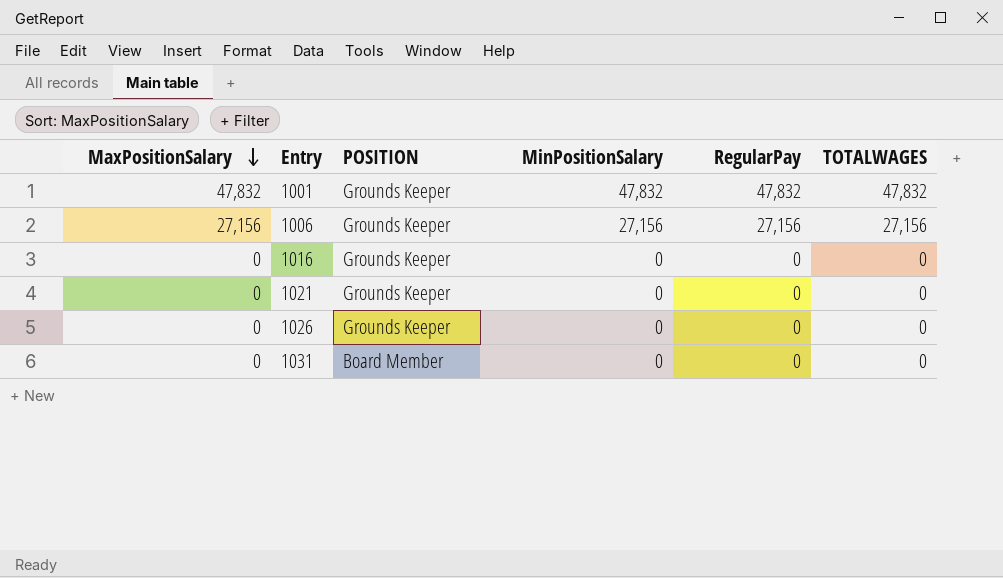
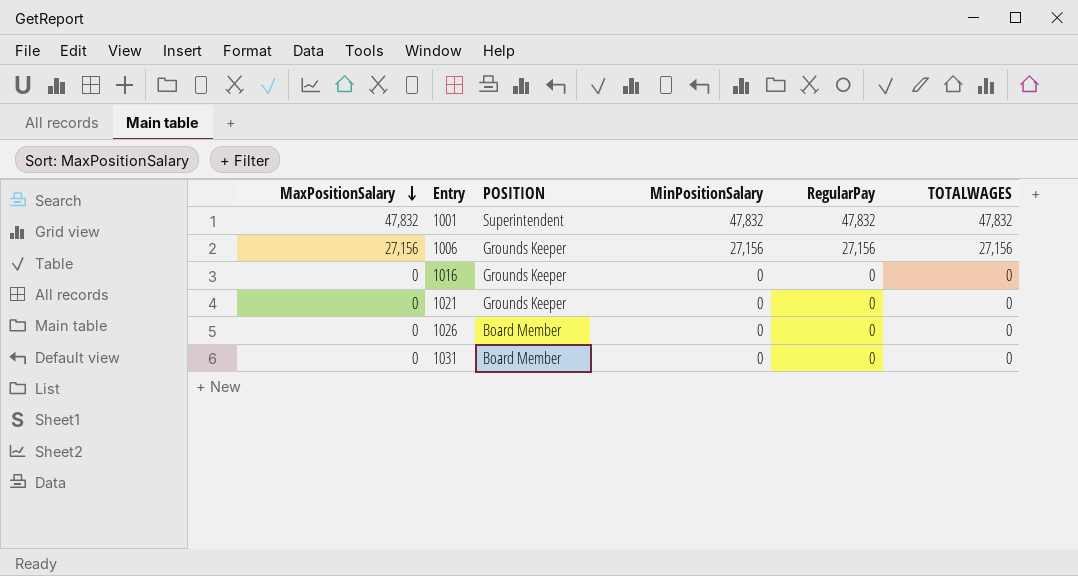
1001 | POSITION: Grounds Keeper -> Superintendent
1026 | POSITION: Grounds Keeper -> Board Member

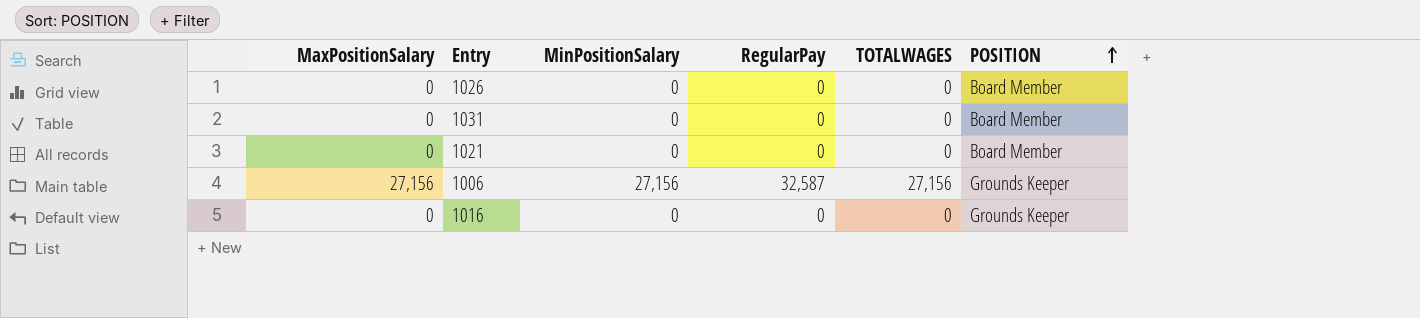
row order: MaxPositionSalary descending -> POSITION ascending
column POSITION | position: 3 -> 6
row 1001: 47,832 | Superintendent | 47,832 | 47,832 | 47,832 -> none
1021 | POSITION: Grounds Keeper -> Board Member
1006 | RegularPay: 27,156 -> 32,587

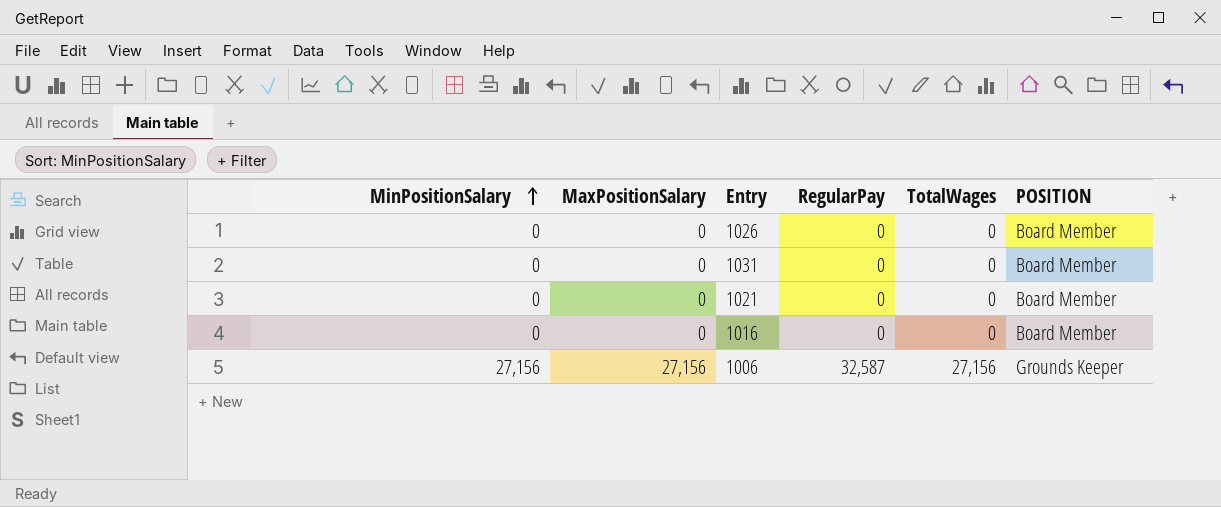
row order: POSITION ascending -> MinPositionSalary ascending
column MinPositionSalary | position: 3 -> 1
column name: TOTALWAGES -> TotalWages
1016 | POSITION: Grounds Keeper -> Board Member

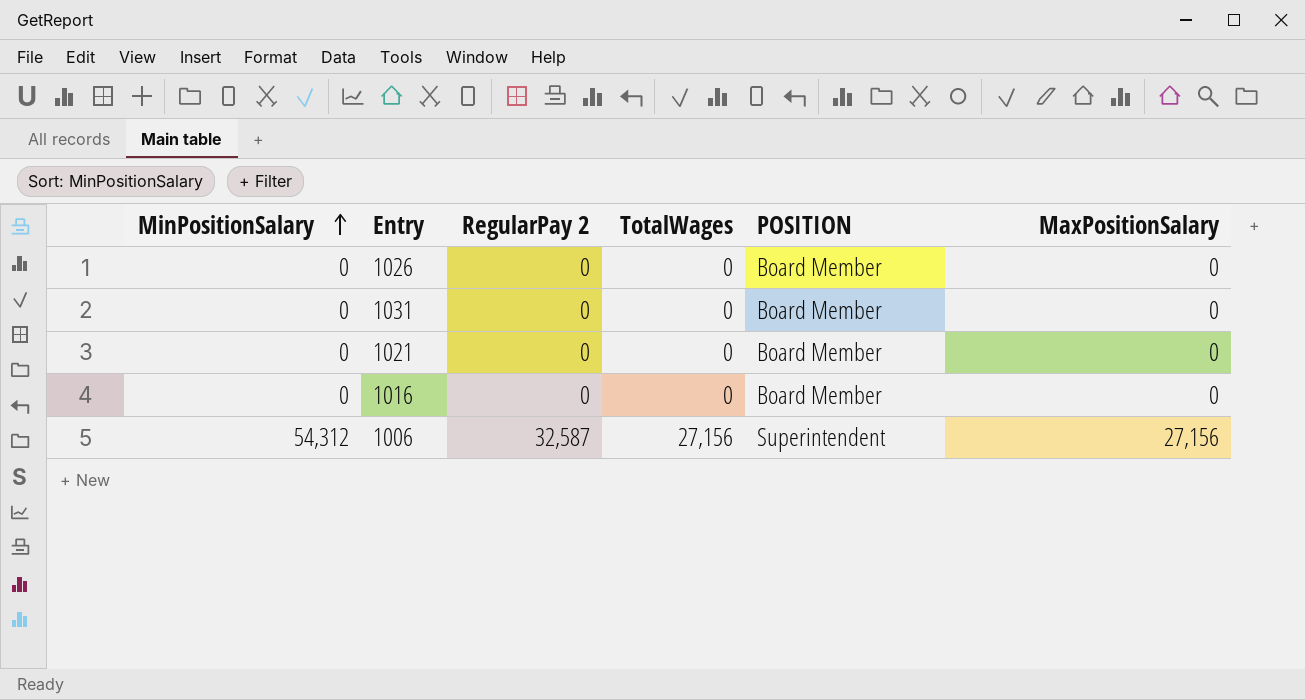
column name: RegularPay -> RegularPay 2
column MaxPositionSalary | position: 2 -> 6
1006 | MinPositionSalary: 27,156 -> 54,312
1006 | POSITION: Grounds Keeper -> Superintendent

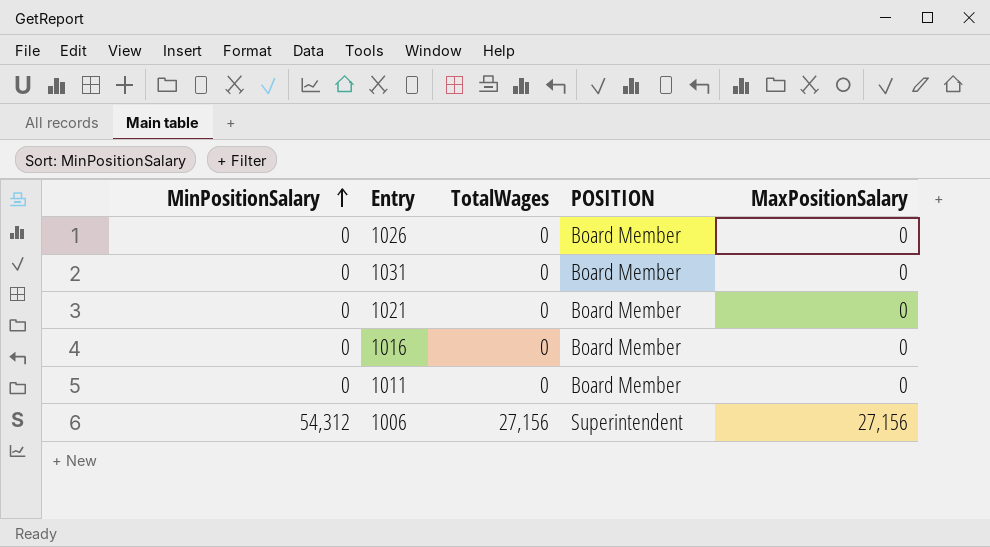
column RegularPay 2 | position: 3 -> none
row 1011: none -> 0 | 0 | Board Member | 0

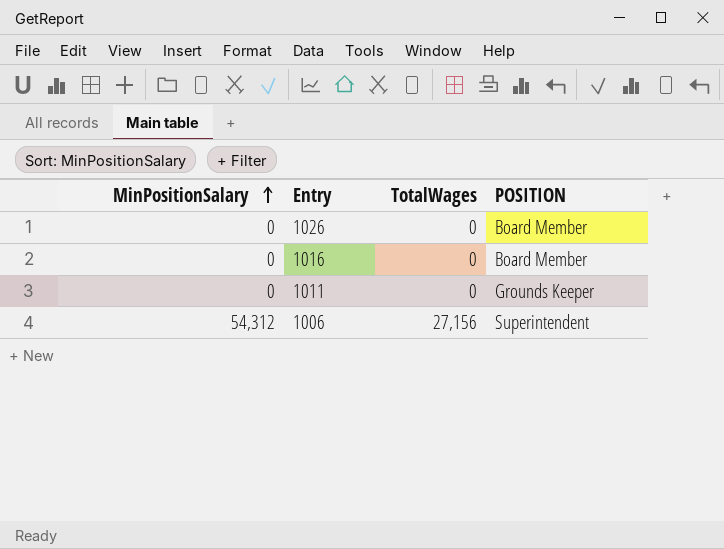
column MaxPositionSalary | position: 5 -> none
row 1031: 0 | 0 | Board Member | 0 -> none
row 1021: 0 | 0 | Board Member | 0 -> none
1011 | POSITION: Board Member -> Grounds Keeper

